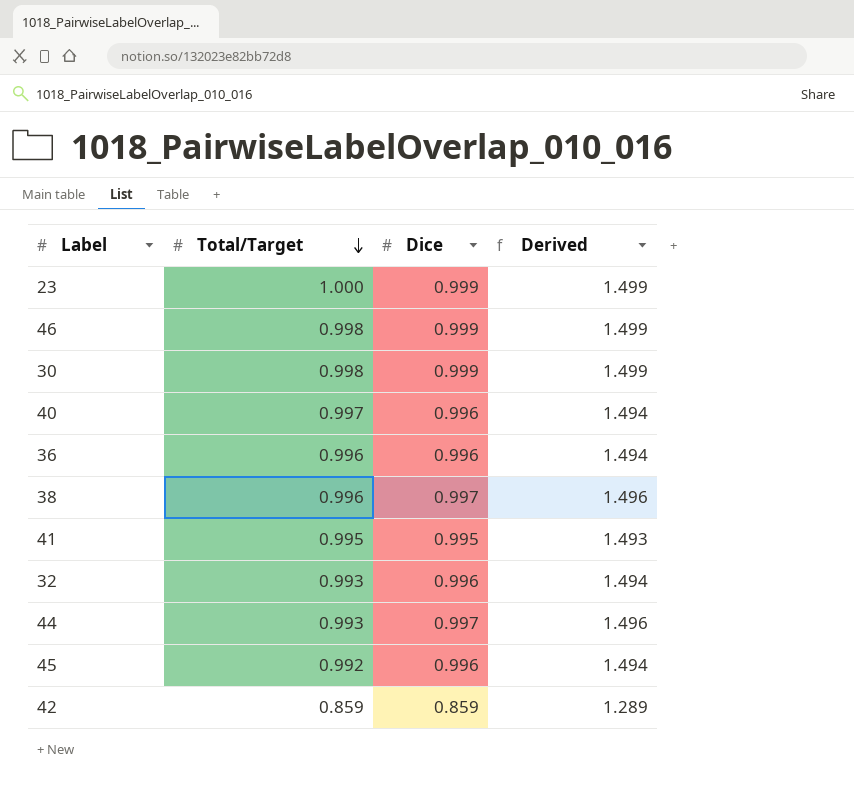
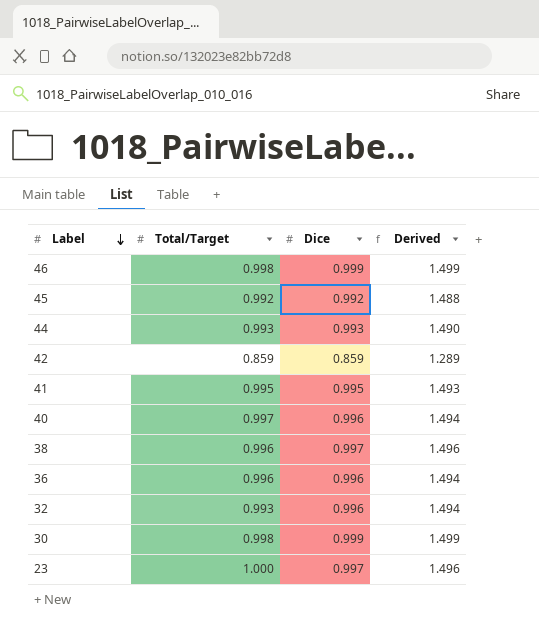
row order: Total/Target descending -> Label descending
45 | Dice: 0.996 -> 0.992
45 | Derived: 1.494 -> 1.488
44 | Dice: 0.997 -> 0.993
44 | Derived: 1.496 -> 1.490
23 | Dice: 0.999 -> 0.997
23 | Derived: 1.499 -> 1.496

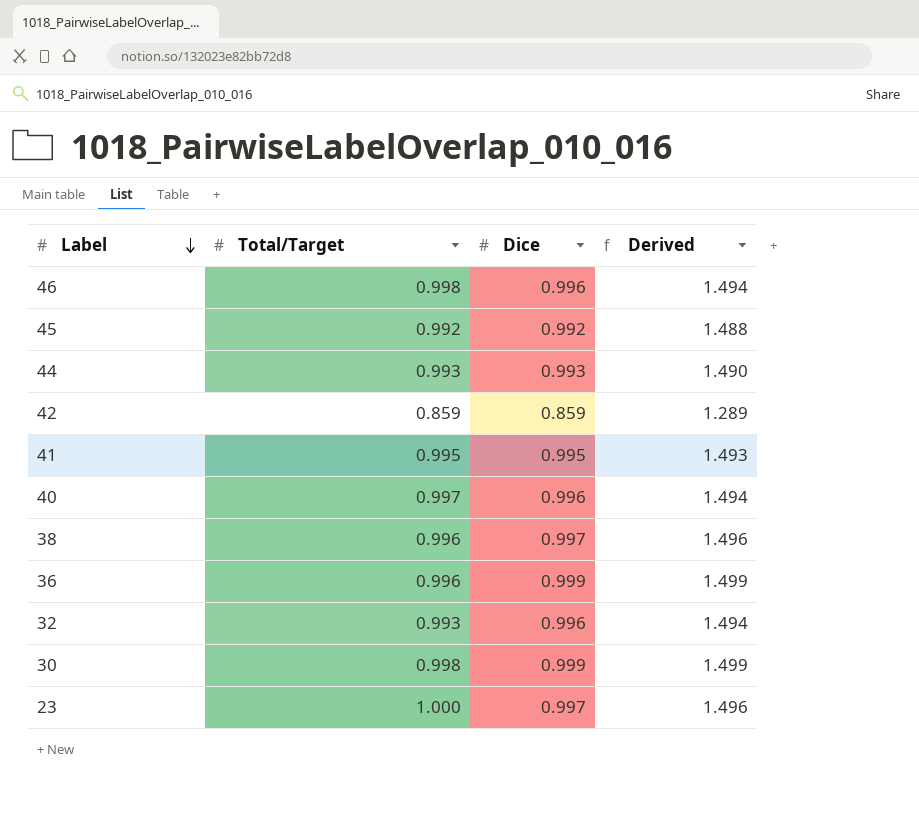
46 | Dice: 0.999 -> 0.996
46 | Derived: 1.499 -> 1.494
36 | Dice: 0.996 -> 0.999
36 | Derived: 1.494 -> 1.499

